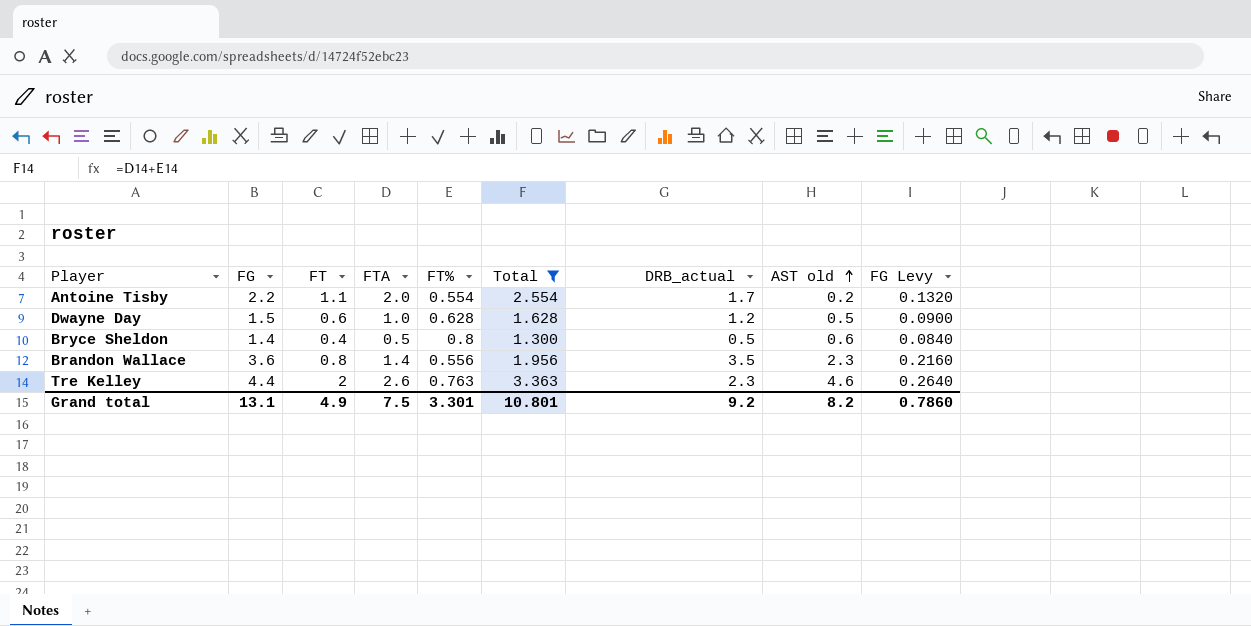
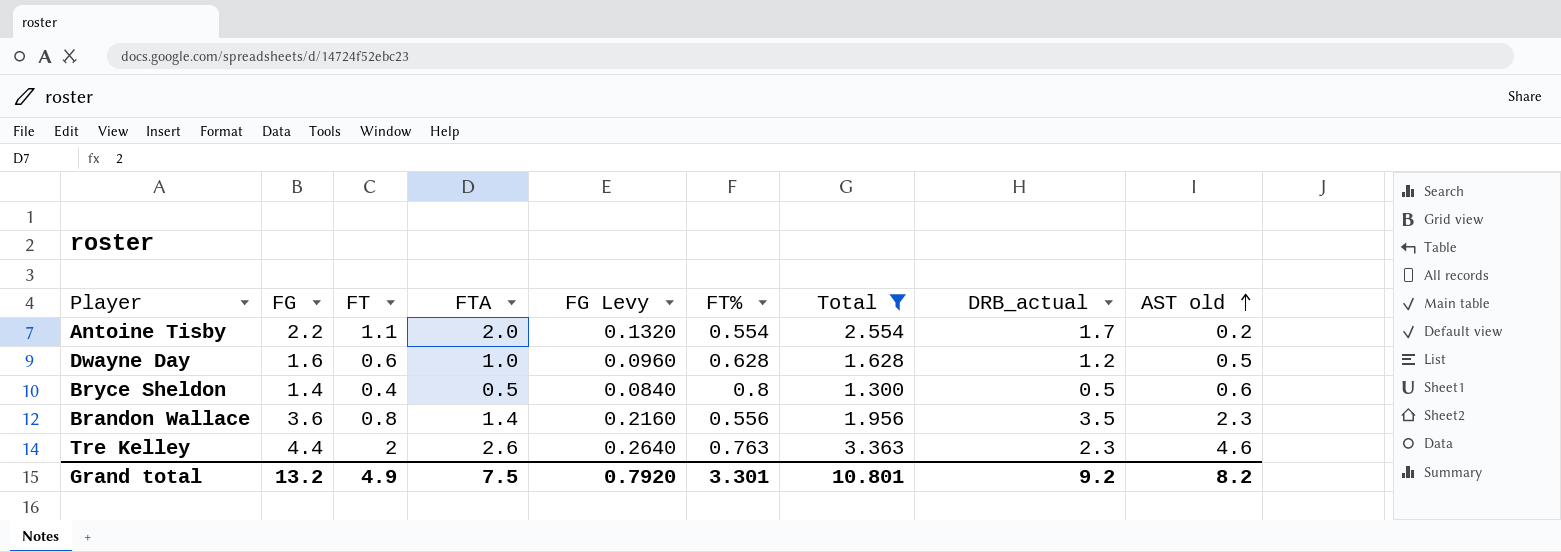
column FG Levy | position: 9 -> 5
Dwayne Day | FG: 1.5 -> 1.6
Dwayne Day | FG Levy: 0.0900 -> 0.0960
Grand total | FG: 13.1 -> 13.2
Grand total | FG Levy: 0.7860 -> 0.7920

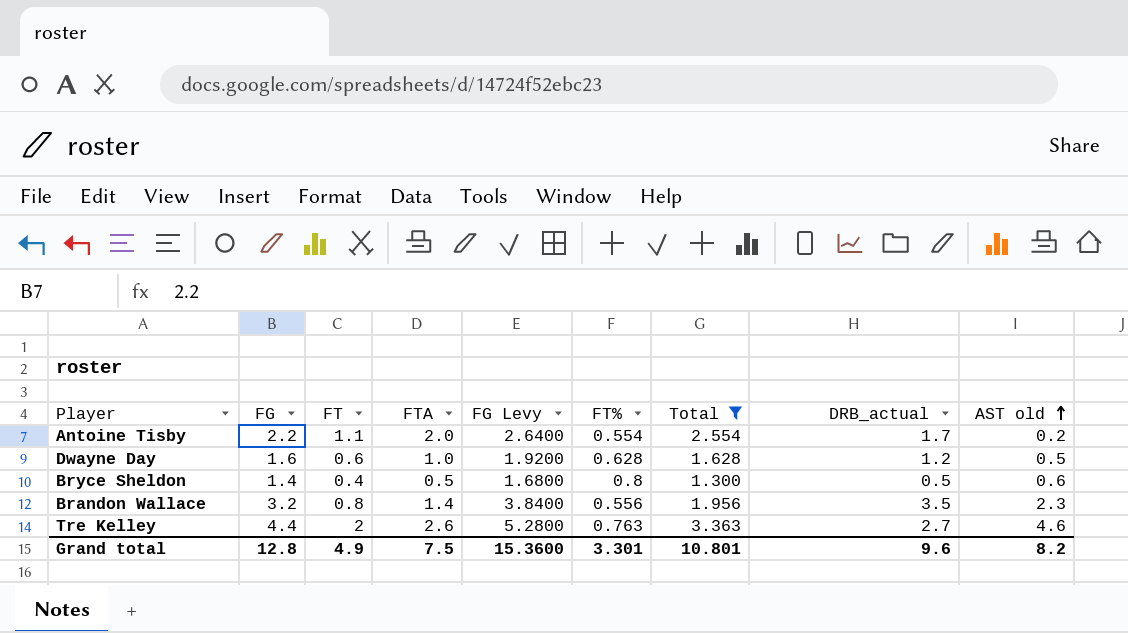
column FG Levy | formula: [FG] * 0.06 -> [FG] * 1.2
Brandon Wallace | FG: 3.6 -> 3.2
Tre Kelley | DRB_actual: 2.3 -> 2.7
Grand total | FG: 13.2 -> 12.8
Grand total | FG Levy: 0.7920 -> 15.3600
Grand total | DRB_actual: 9.2 -> 9.6

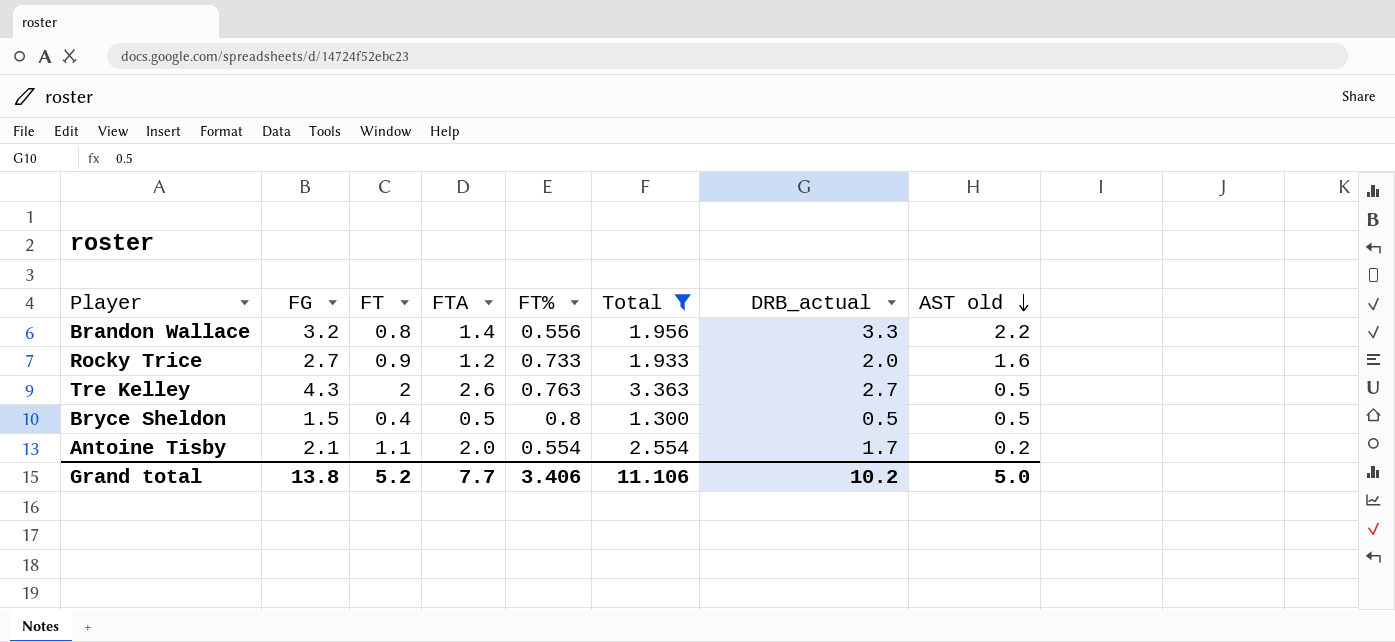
row order: AST old ascending -> AST old descending
column FG Levy | formula: [FG] * 1.2 -> none
row Dwayne Day: 1.6 | 0.6 | 1.0 | 1.9200 | 0.628 | 1.628 | 1.2 | 0.5 -> none
Brandon Wallace | DRB_actual: 3.5 -> 3.3
Brandon Wallace | AST old: 2.3 -> 2.2
row Rocky Trice: none -> 2.7 | 0.9 | 1.2 | 0.733 | 1.933 | 2.0 | 1.6
Tre Kelley | FG: 4.4 -> 4.3
Tre Kelley | AST old: 4.6 -> 0.5
Bryce Sheldon | FG: 1.4 -> 1.5
Bryce Sheldon | AST old: 0.6 -> 0.5
Antoine Tisby | FG: 2.2 -> 2.1
Grand total | FG: 12.8 -> 13.8
Grand total | FT: 4.9 -> 5.2
Grand total | FTA: 7.5 -> 7.7
Grand total | FT%: 3.301 -> 3.406
Grand total | Total: 10.801 -> 11.106
Grand total | DRB_actual: 9.6 -> 10.2
Grand total | AST old: 8.2 -> 5.0

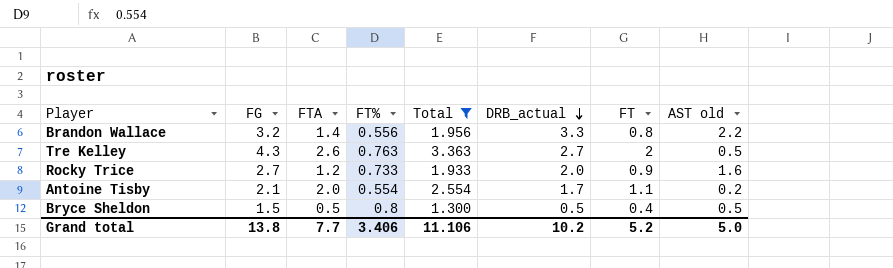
row order: AST old descending -> DRB_actual descending
column FT | position: 3 -> 7

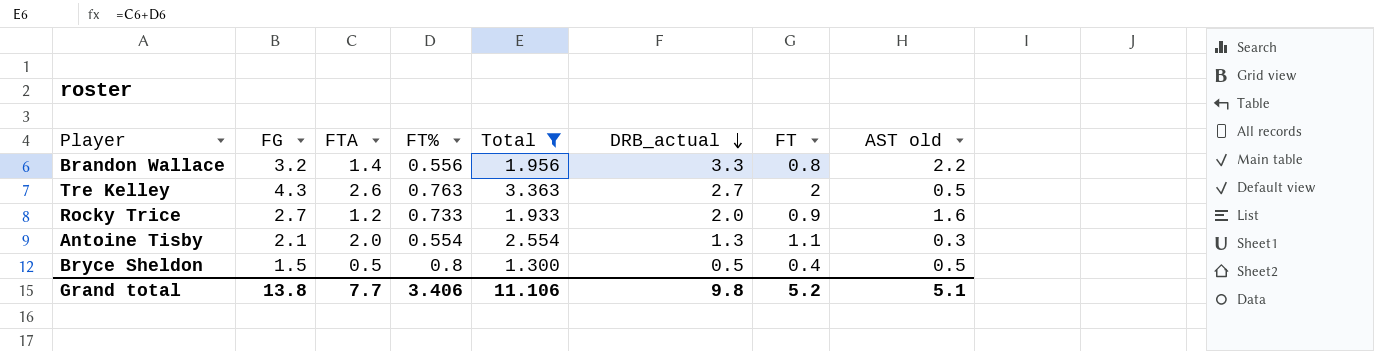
Antoine Tisby | DRB_actual: 1.7 -> 1.3
Antoine Tisby | AST old: 0.2 -> 0.3
Grand total | DRB_actual: 10.2 -> 9.8
Grand total | AST old: 5.0 -> 5.1

